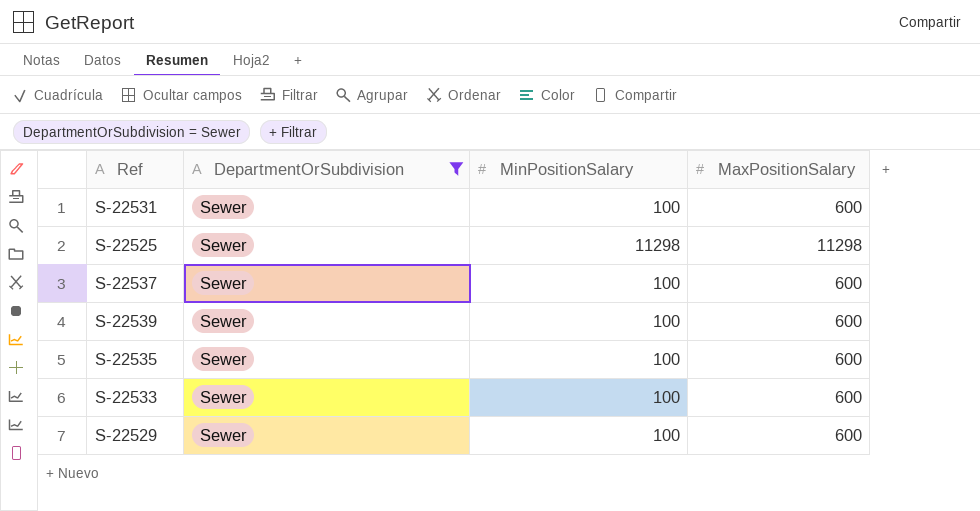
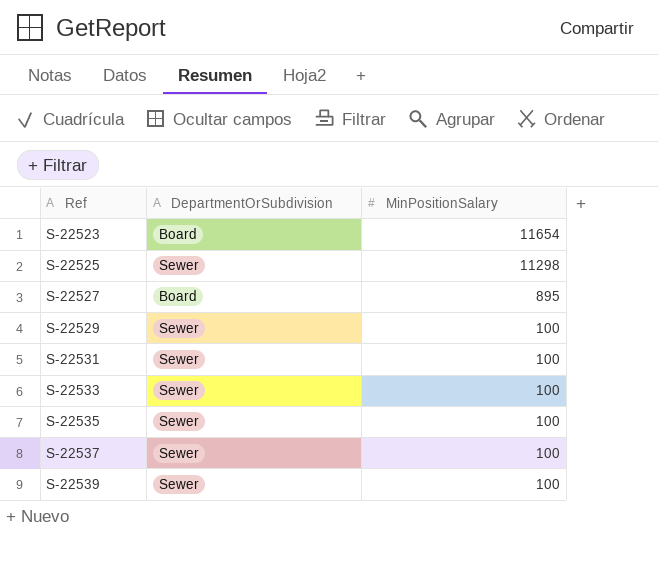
filter: DepartmentOrSubdivision = Sewer -> none
row order: none -> Ref ascending
column MaxPositionSalary | position: 4 -> none

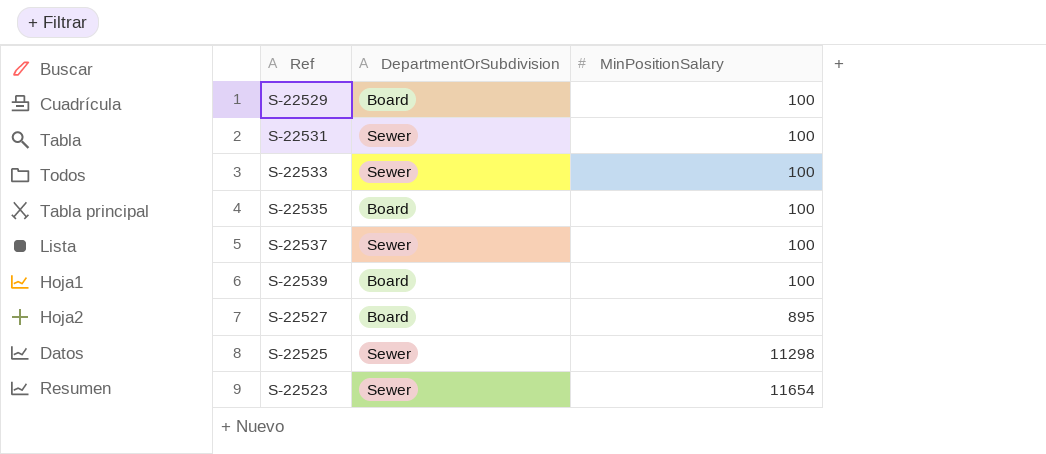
row order: Ref ascending -> MinPositionSalary ascending
S-22529 | DepartmentOrSubdivision: Sewer -> Board
S-22535 | DepartmentOrSubdivision: Sewer -> Board
S-22539 | DepartmentOrSubdivision: Sewer -> Board
S-22523 | DepartmentOrSubdivision: Board -> Sewer

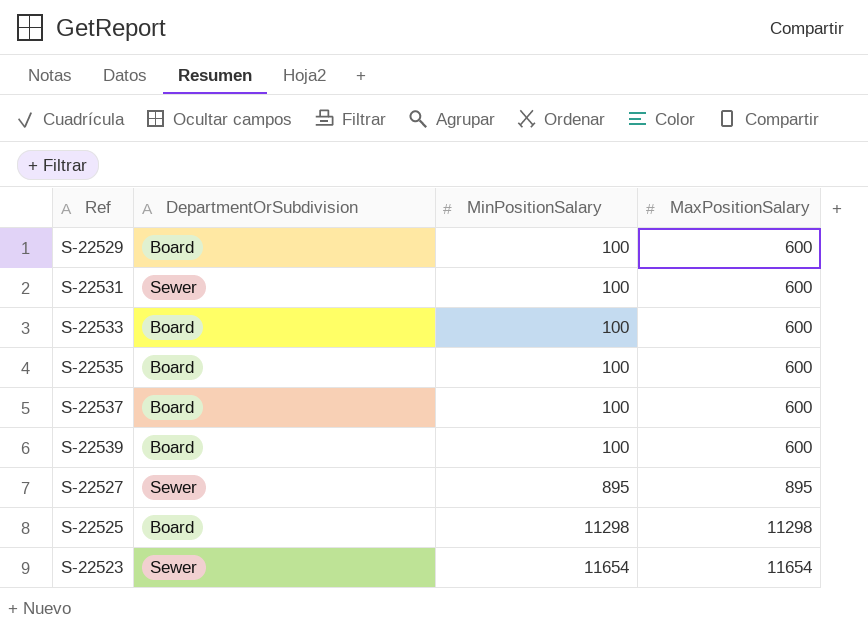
column MaxPositionSalary | position: none -> 4
S-22533 | DepartmentOrSubdivision: Sewer -> Board
S-22537 | DepartmentOrSubdivision: Sewer -> Board
S-22527 | DepartmentOrSubdivision: Board -> Sewer
S-22525 | DepartmentOrSubdivision: Sewer -> Board

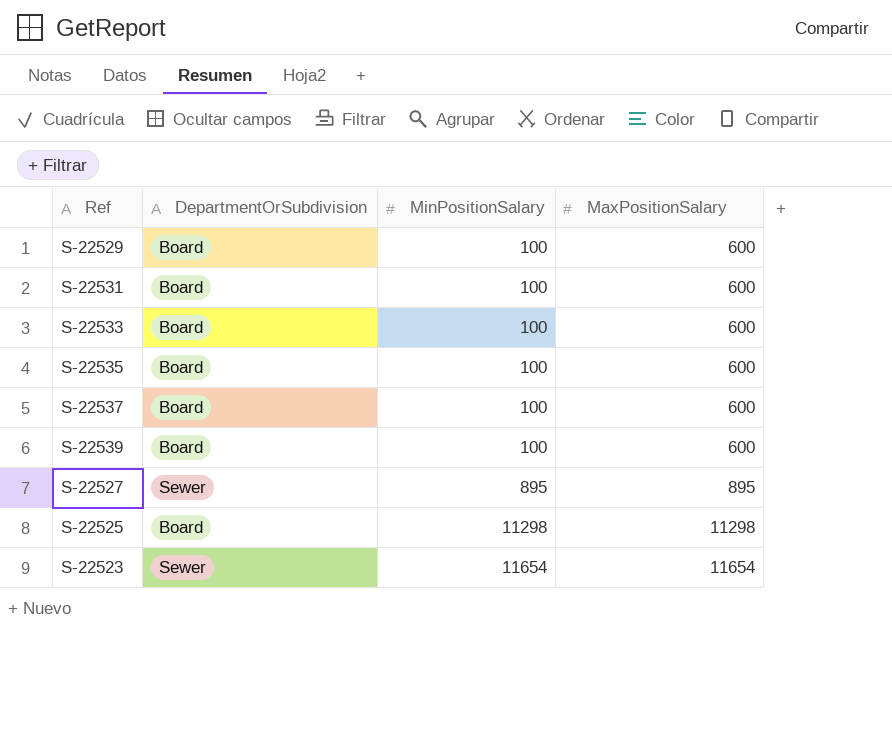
S-22531 | DepartmentOrSubdivision: Sewer -> Board

